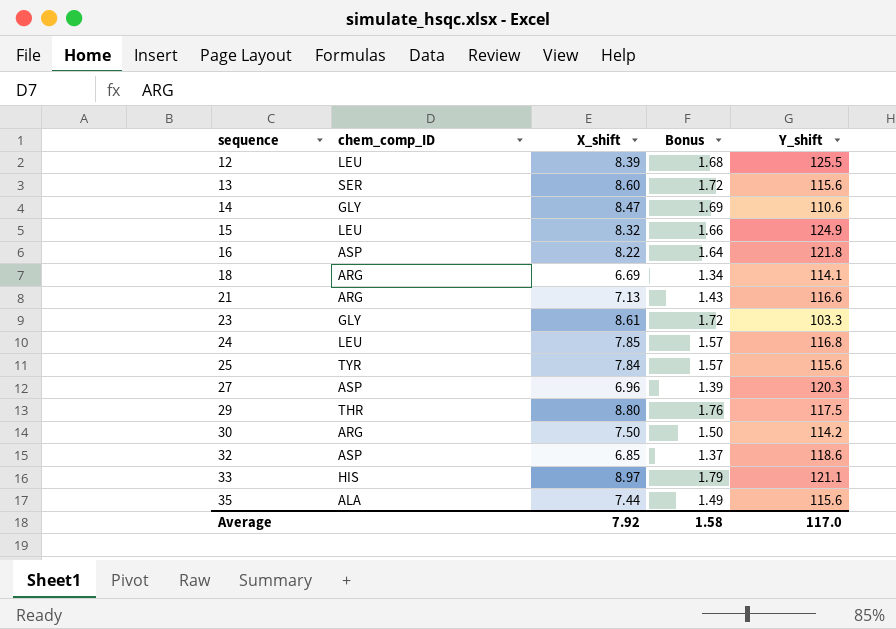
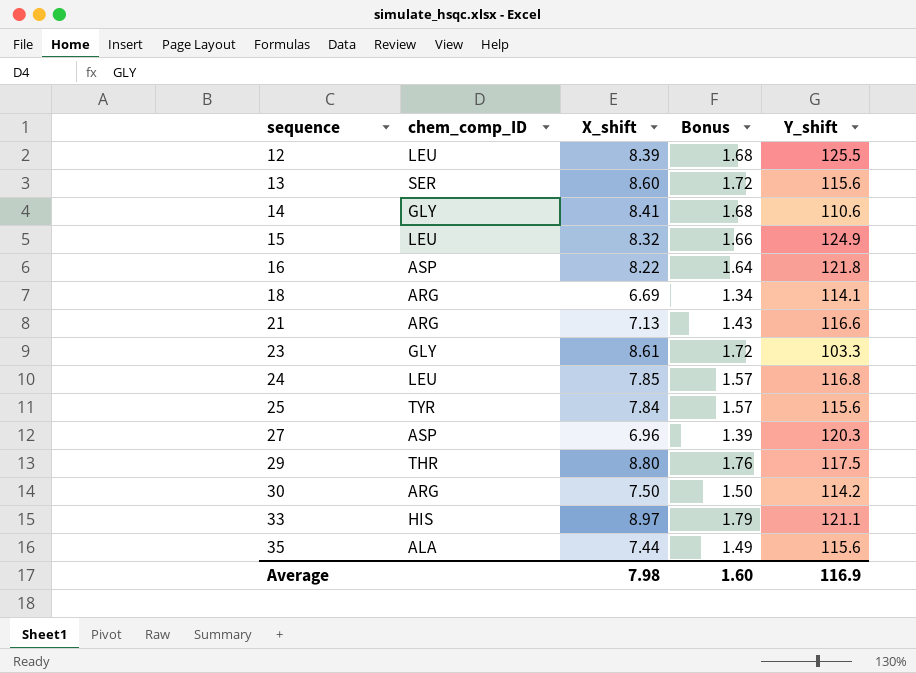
row 32: ASP | 6.85 | 1.37 | 118.6 -> none
14 | X_shift: 8.47 -> 8.41
14 | Bonus: 1.69 -> 1.68
Average | X_shift: 7.92 -> 7.98
Average | Bonus: 1.58 -> 1.60
Average | Y_shift: 117.0 -> 116.9

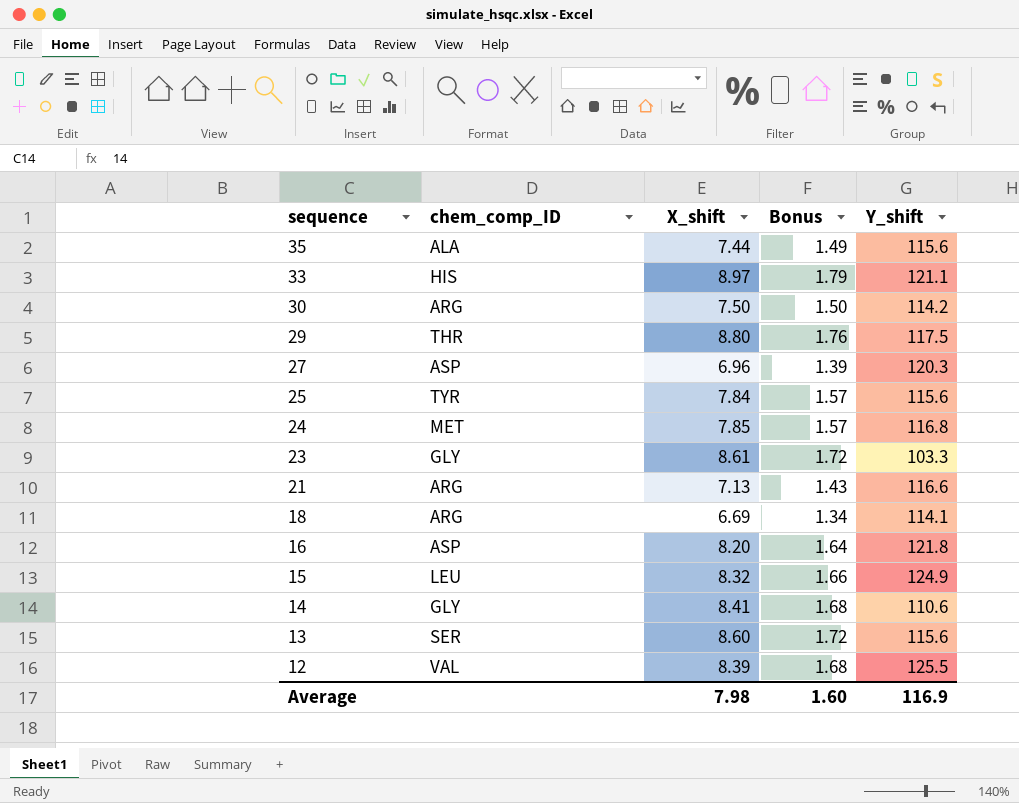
row order: sequence ascending -> sequence descending
24 | chem_comp_ID: LEU -> MET
16 | X_shift: 8.22 -> 8.20
12 | chem_comp_ID: LEU -> VAL

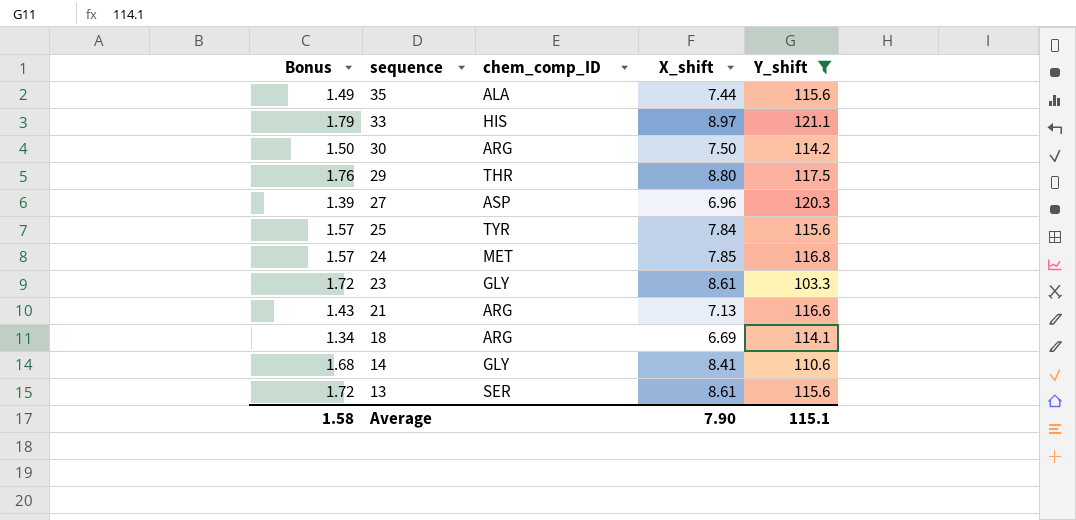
filter: none -> Y_shift <= 121.1
column Bonus | position: 4 -> 1
13 | X_shift: 8.60 -> 8.61
Average | Bonus: 1.60 -> 1.58
Average | X_shift: 7.98 -> 7.90
Average | Y_shift: 116.9 -> 115.1

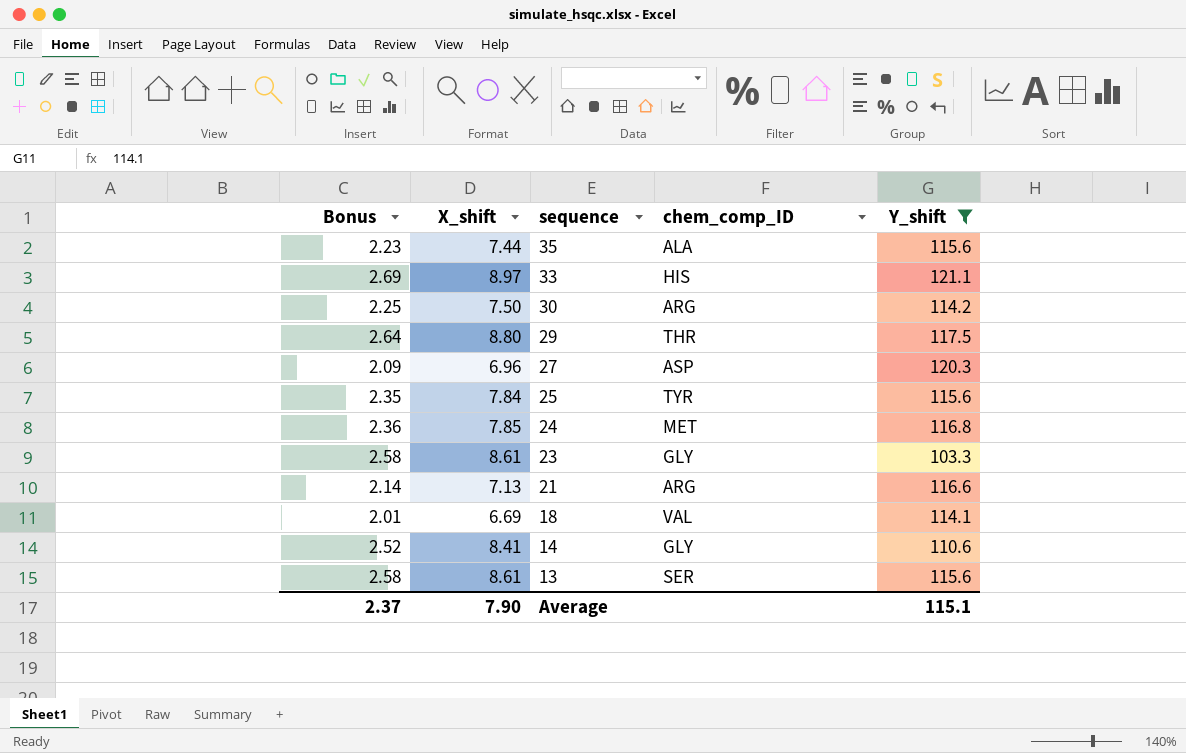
column Bonus | formula: [X_shift] * 0.2 -> [X_shift] * 0.3
column X_shift | position: 4 -> 2
18 | chem_comp_ID: ARG -> VAL
Average | Bonus: 1.58 -> 2.37

